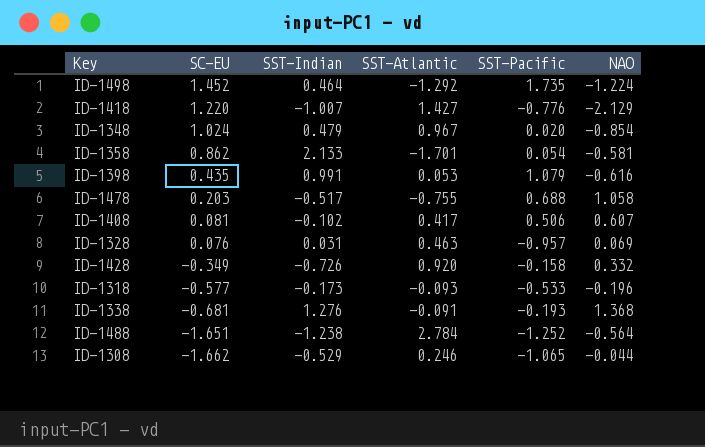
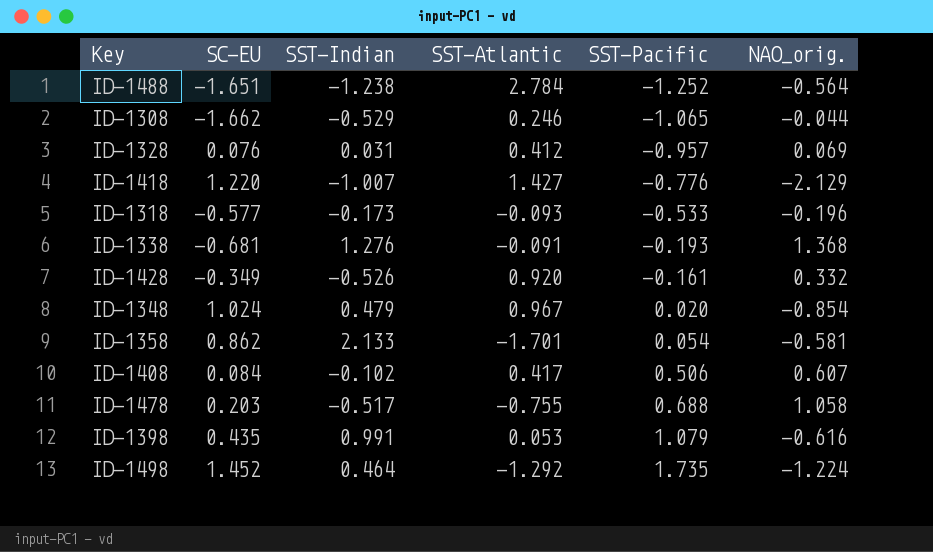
row order: SC-EU descending -> SST-Pacific ascending
column name: NAO -> NAO_orig.
ID-1328 | SST-Atlantic: 0.463 -> 0.412
ID-1428 | SST-Indian: -0.726 -> -0.526
ID-1428 | SST-Pacific: -0.158 -> -0.161
ID-1408 | SC-EU: 0.081 -> 0.084

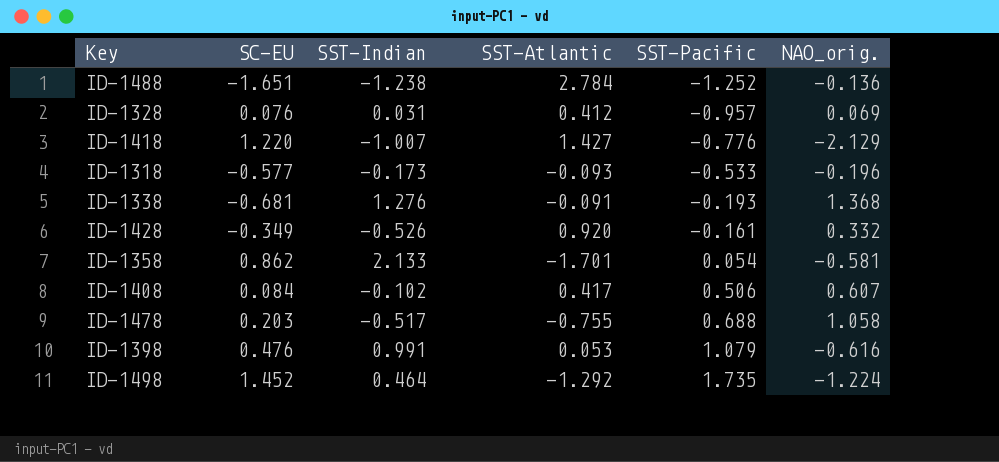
row ID-1308: -1.662 | -0.529 | 0.246 | -1.065 | -0.044 -> none
row ID-1348: 1.024 | 0.479 | 0.967 | 0.020 | -0.854 -> none
ID-1488 | NAO_orig.: -0.564 -> -0.136
ID-1398 | SC-EU: 0.435 -> 0.476

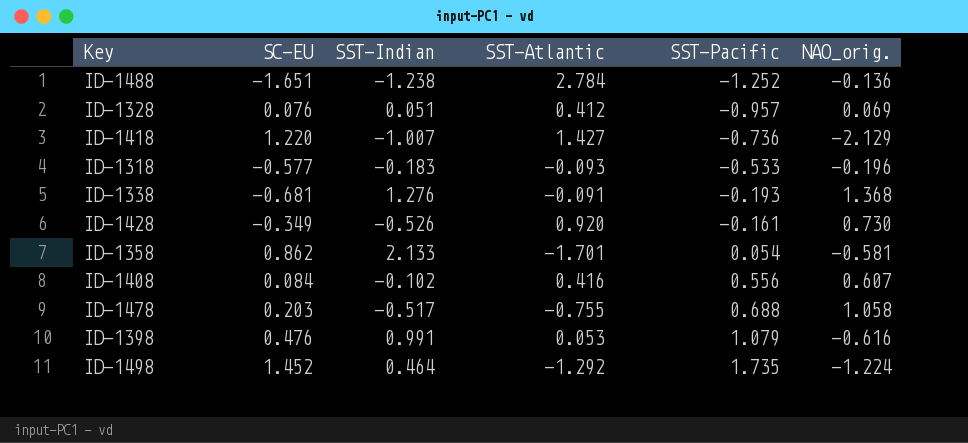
ID-1328 | SST-Indian: 0.031 -> 0.051
ID-1418 | SST-Pacific: -0.776 -> -0.736
ID-1318 | SST-Indian: -0.173 -> -0.183
ID-1428 | NAO_orig.: 0.332 -> 0.730
ID-1408 | SST-Atlantic: 0.417 -> 0.416
ID-1408 | SST-Pacific: 0.506 -> 0.556

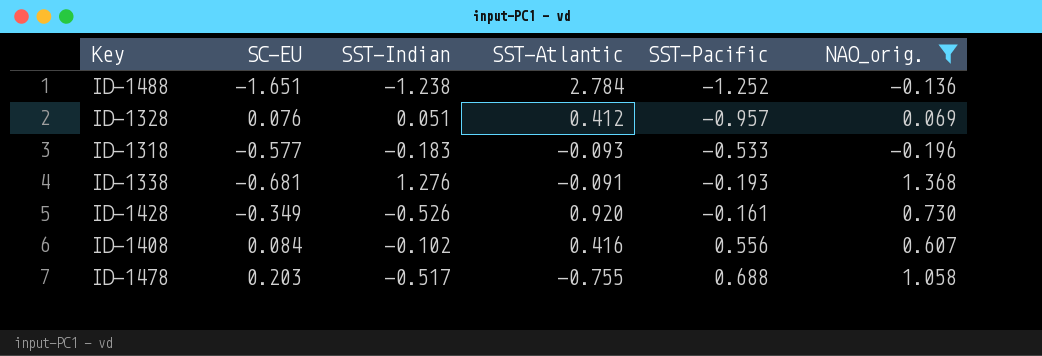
filter: none -> NAO_orig. >= -0.196

